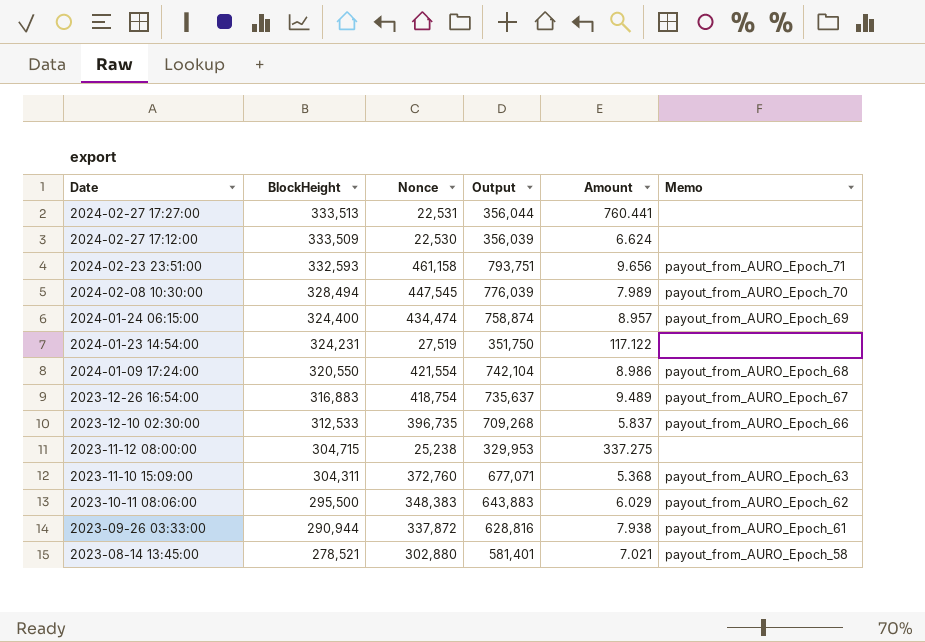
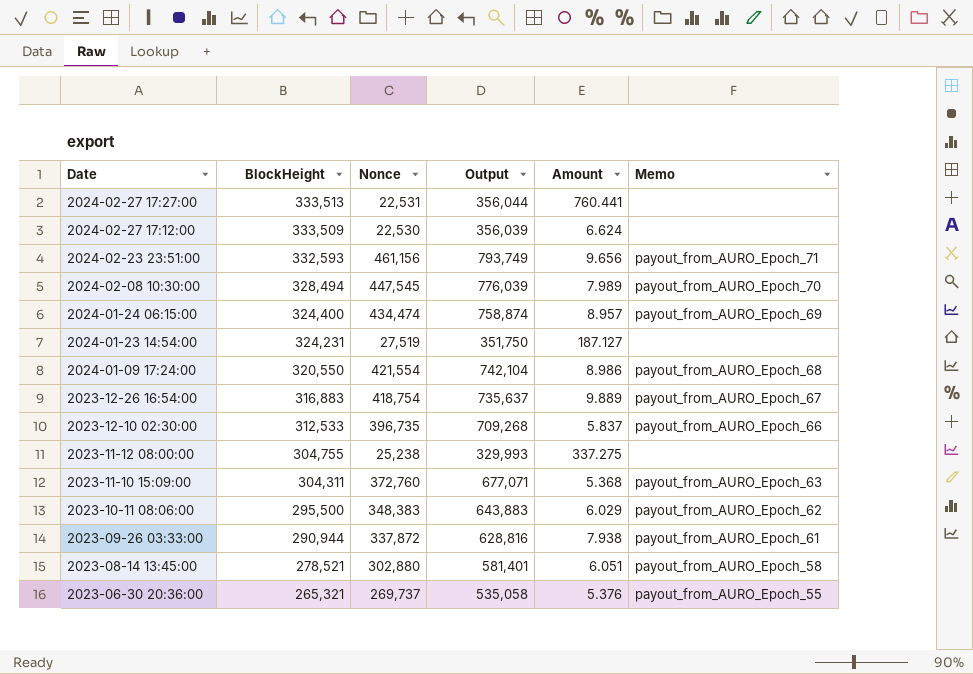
2024-02-23 23:51:00 | Nonce: 461,158 -> 461,156
2024-02-23 23:51:00 | Output: 793,751 -> 793,749
2024-01-23 14:54:00 | Amount: 117.122 -> 187.127
2023-12-26 16:54:00 | Amount: 9.489 -> 9.889
2023-11-12 08:00:00 | BlockHeight: 304,715 -> 304,755
2023-11-12 08:00:00 | Output: 329,953 -> 329,993
2023-08-14 13:45:00 | Amount: 7.021 -> 6.051
row 2023-06-30 20:36:00: none -> 265,321 | 269,737 | 535,058 | 5.376 | payout_from_AURO_Epoch_55

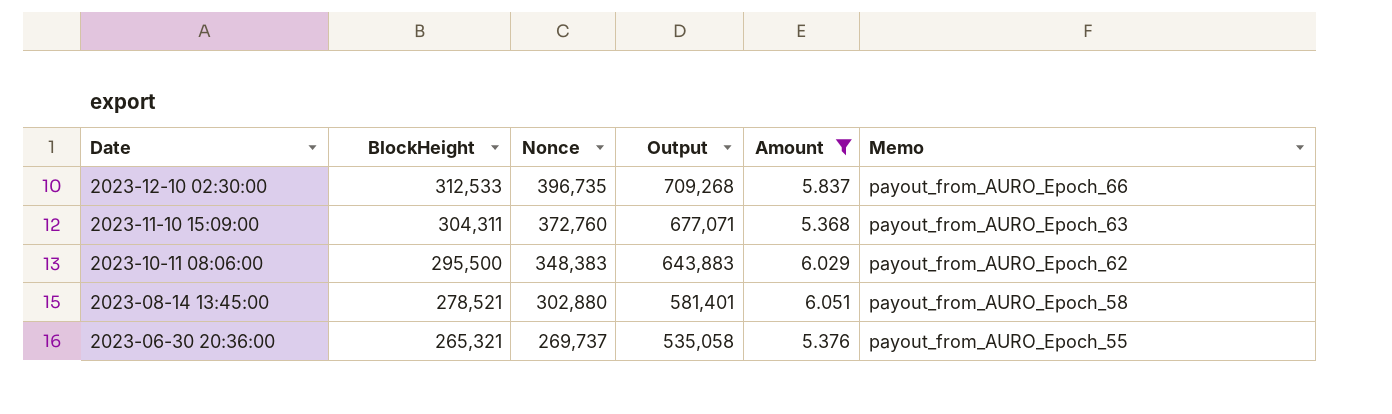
filter: none -> Amount <= 6.051

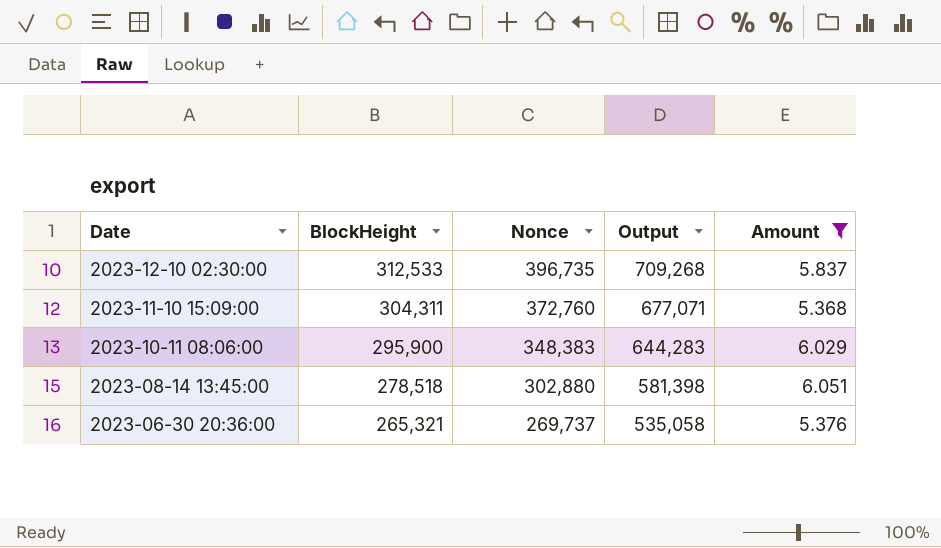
column Memo | position: 6 -> none
2023-10-11 08:06:00 | BlockHeight: 295,500 -> 295,900
2023-10-11 08:06:00 | Output: 643,883 -> 644,283
2023-08-14 13:45:00 | BlockHeight: 278,521 -> 278,518
2023-08-14 13:45:00 | Output: 581,401 -> 581,398

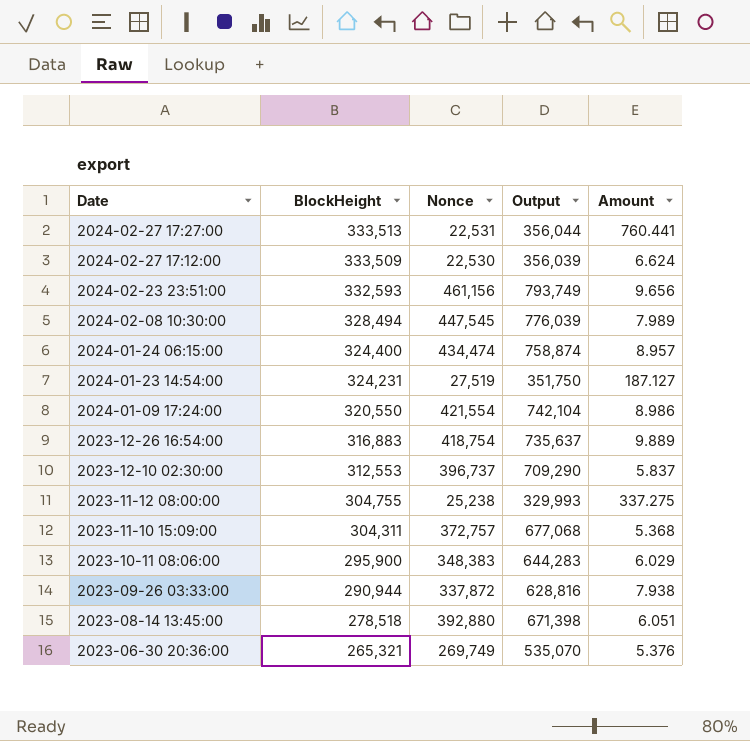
filter: Amount <= 6.051 -> none
2023-12-10 02:30:00 | BlockHeight: 312,533 -> 312,553
2023-12-10 02:30:00 | Nonce: 396,735 -> 396,737
2023-12-10 02:30:00 | Output: 709,268 -> 709,290
2023-11-10 15:09:00 | Nonce: 372,760 -> 372,757
2023-11-10 15:09:00 | Output: 677,071 -> 677,068
2023-08-14 13:45:00 | Nonce: 302,880 -> 392,880
2023-08-14 13:45:00 | Output: 581,398 -> 671,398
2023-06-30 20:36:00 | Nonce: 269,737 -> 269,749
2023-06-30 20:36:00 | Output: 535,058 -> 535,070

